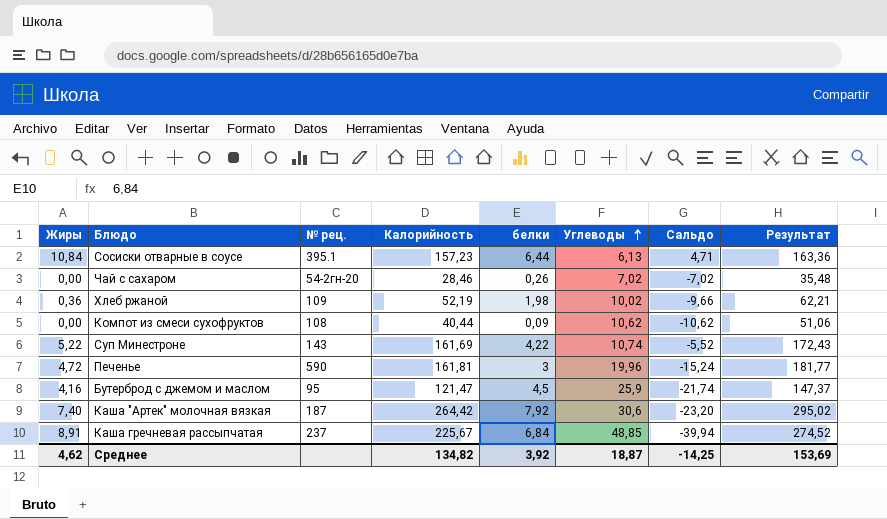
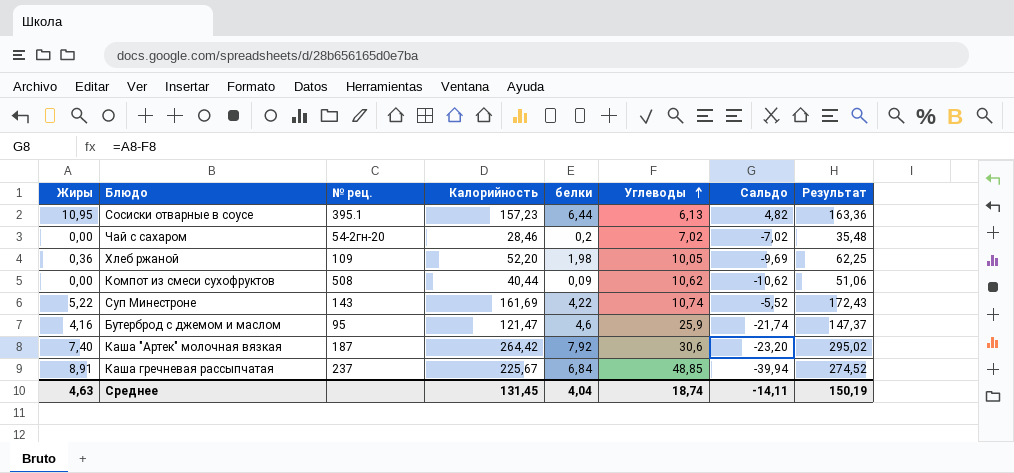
row Печенье: 4,72 | 590 | 161,81 | 3 | 19,96 | -15,24 | 181,77 -> none
Сосиски отварные в соусе | Жиры: 10,84 -> 10,95
Сосиски отварные в соусе | Сальдо: 4,71 -> 4,82
Чай с сахаром | белки: 0,26 -> 0,2
Хлеб ржаной | Калорийность: 52,19 -> 52,20
Хлеб ржаной | Углеводы: 10,02 -> 10,05
Хлеб ржаной | Сальдо: -9,66 -> -9,69
Хлеб ржаной | Результат: 62,21 -> 62,25
Компот из смеси сухофруктов | № рец.: 108 -> 508
Бутерброд с джемом и маслом | белки: 4,5 -> 4,6
Среднее | Жиры: 4,62 -> 4,63
Среднее | Калорийность: 134,82 -> 131,45
Среднее | белки: 3,92 -> 4,04
Среднее | Углеводы: 18,87 -> 18,74
Среднее | Сальдо: -14,25 -> -14,11
Среднее | Результат: 153,69 -> 150,19

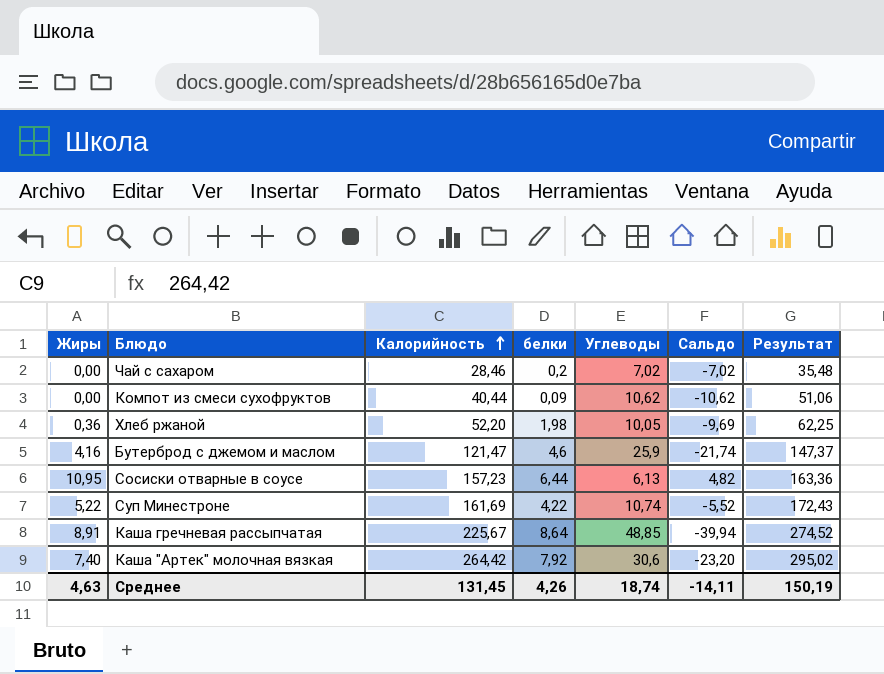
row order: Углеводы ascending -> Калорийность ascending
column № рец. | position: 3 -> none
Каша гречневая рассыпчатая | белки: 6,84 -> 8,64
Среднее | белки: 4,04 -> 4,26

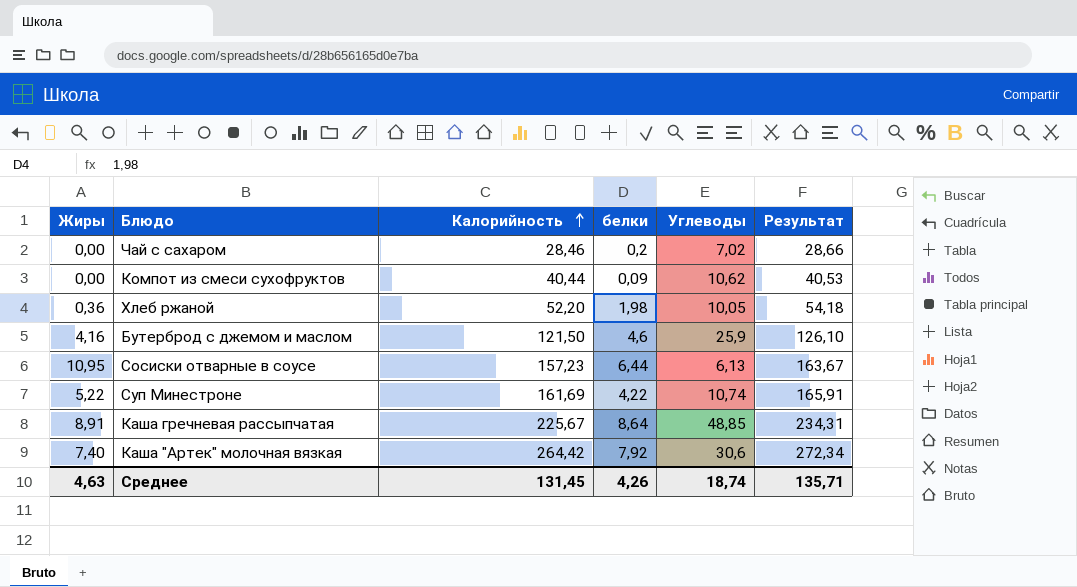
column Сальдо | formula: [Жиры] - [Углеводы] -> none
column Результат | formula: [Калорийность] + [Углеводы] -> [Калорийность] + [белки]
Бутерброд с джемом и маслом | Калорийность: 121,47 -> 121,50
Среднее | Результат: 150,19 -> 135,71

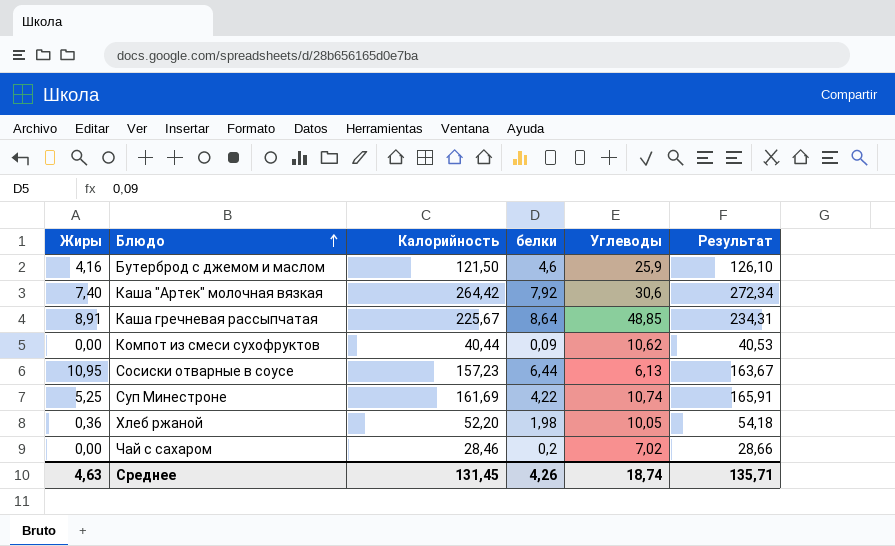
row order: Калорийность ascending -> Блюдо ascending
Суп Минестроне | Жиры: 5,22 -> 5,25

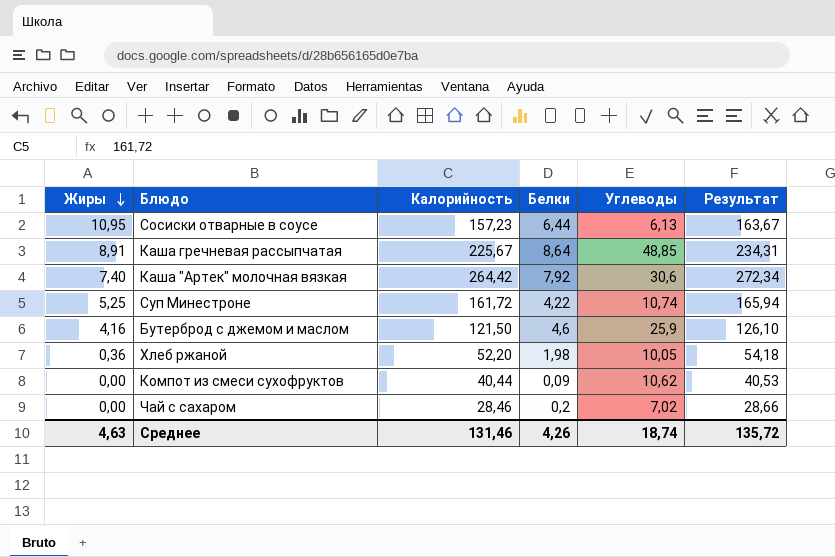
row order: Блюдо ascending -> Жиры descending
column name: белки -> Белки
Суп Минестроне | Калорийность: 161,69 -> 161,72
Суп Минестроне | Результат: 165,91 -> 165,94
Среднее | Калорийность: 131,45 -> 131,46
Среднее | Результат: 135,71 -> 135,72

